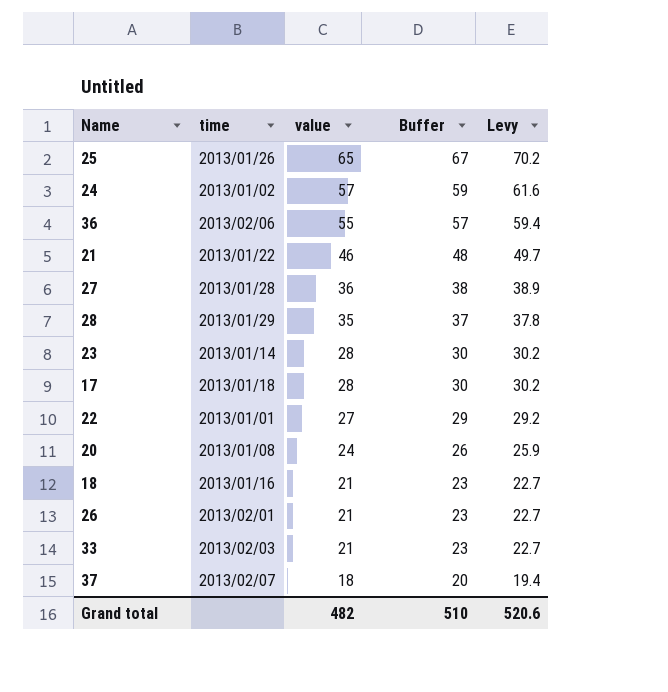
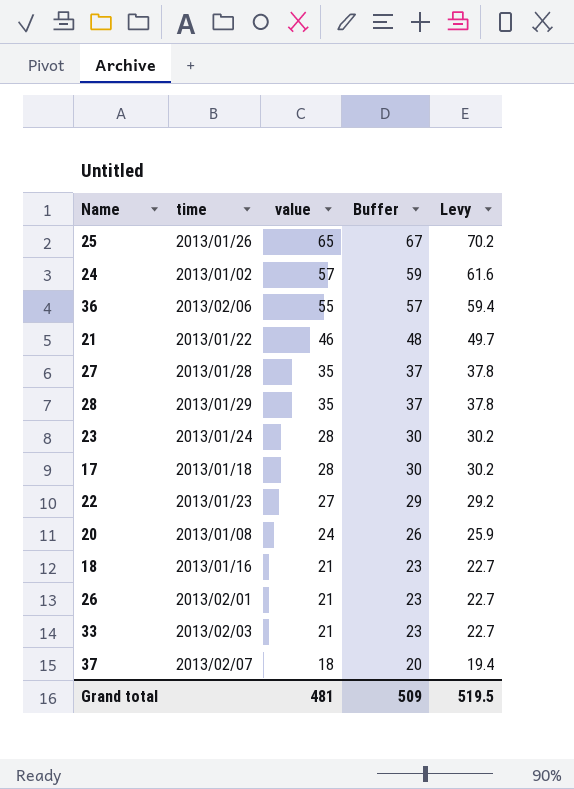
27 | value: 36 -> 35
27 | Buffer: 38 -> 37
27 | Levy: 38.9 -> 37.8
23 | time: 2013/01/14 -> 2013/01/24
22 | time: 2013/01/01 -> 2013/01/23
Grand total | value: 482 -> 481
Grand total | Buffer: 510 -> 509
Grand total | Levy: 520.6 -> 519.5

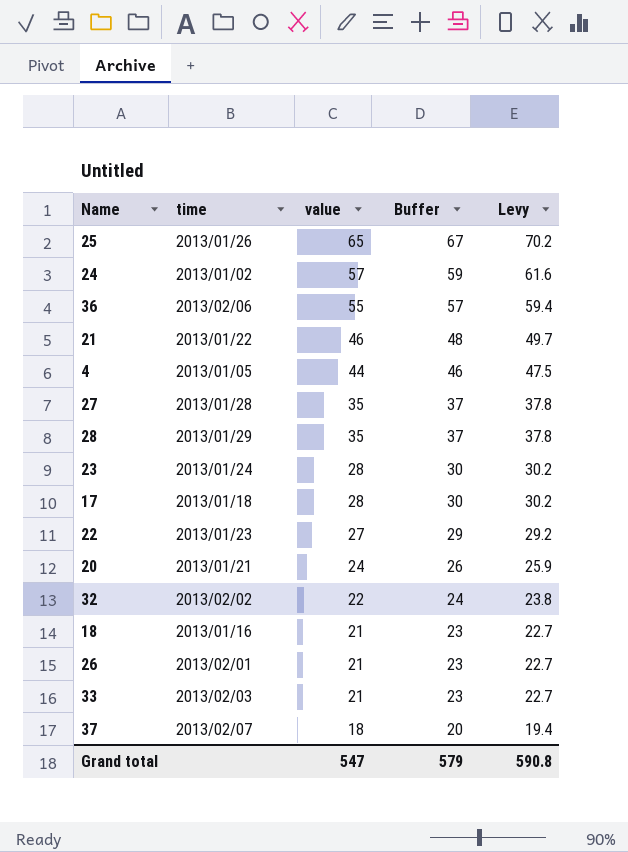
row 4: none -> 2013/01/05 | 44 | 46 | 47.5
20 | time: 2013/01/08 -> 2013/01/21
row 32: none -> 2013/02/02 | 22 | 24 | 23.8
Grand total | value: 481 -> 547
Grand total | Buffer: 509 -> 579
Grand total | Levy: 519.5 -> 590.8

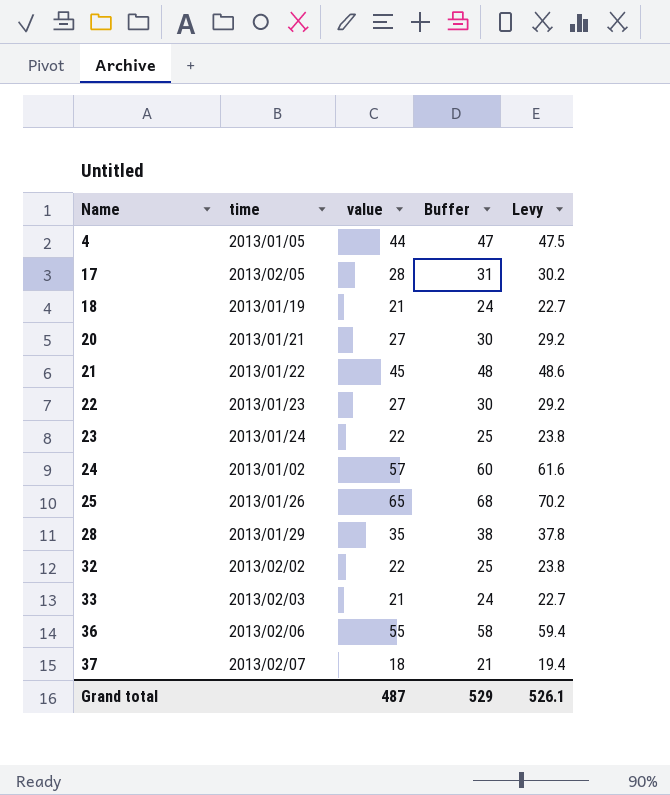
row order: value descending -> Name ascending
column Buffer | formula: [value] + 2 -> [value] + 3
row 27: 2013/01/28 | 35 | 37 | 37.8 -> none
row 26: 2013/02/01 | 21 | 23 | 22.7 -> none
17 | time: 2013/01/18 -> 2013/02/05
18 | time: 2013/01/16 -> 2013/01/19
20 | value: 24 -> 27
20 | Levy: 25.9 -> 29.2
21 | value: 46 -> 45
21 | Levy: 49.7 -> 48.6
23 | value: 28 -> 22
23 | Levy: 30.2 -> 23.8
Grand total | value: 547 -> 487
Grand total | Buffer: 579 -> 529
Grand total | Levy: 590.8 -> 526.1

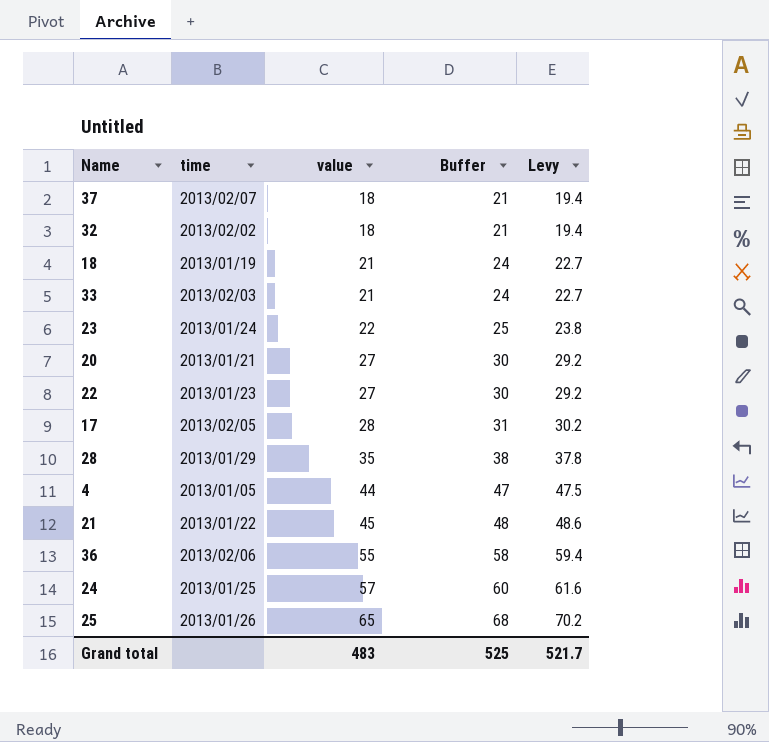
row order: Name ascending -> value ascending
32 | value: 22 -> 18
32 | Buffer: 25 -> 21
32 | Levy: 23.8 -> 19.4
24 | time: 2013/01/02 -> 2013/01/25
Grand total | value: 487 -> 483
Grand total | Buffer: 529 -> 525
Grand total | Levy: 526.1 -> 521.7

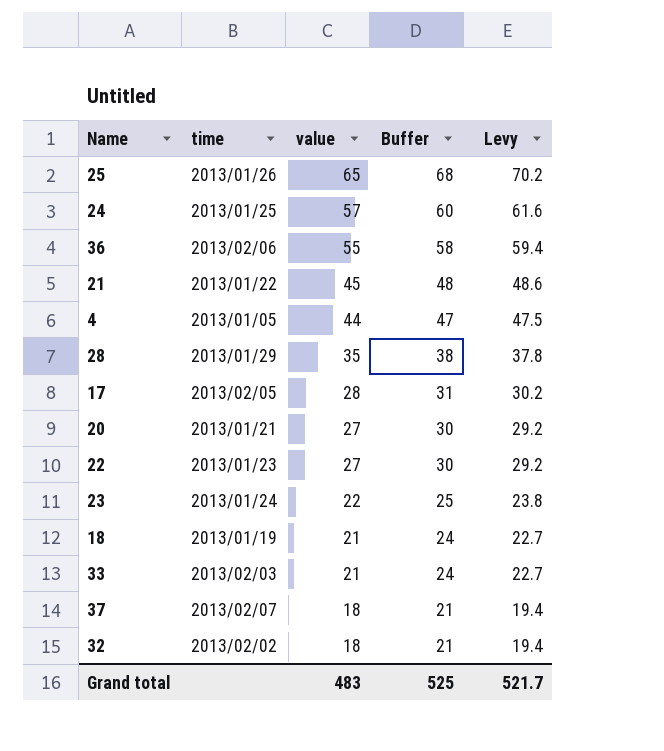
row order: value ascending -> value descending

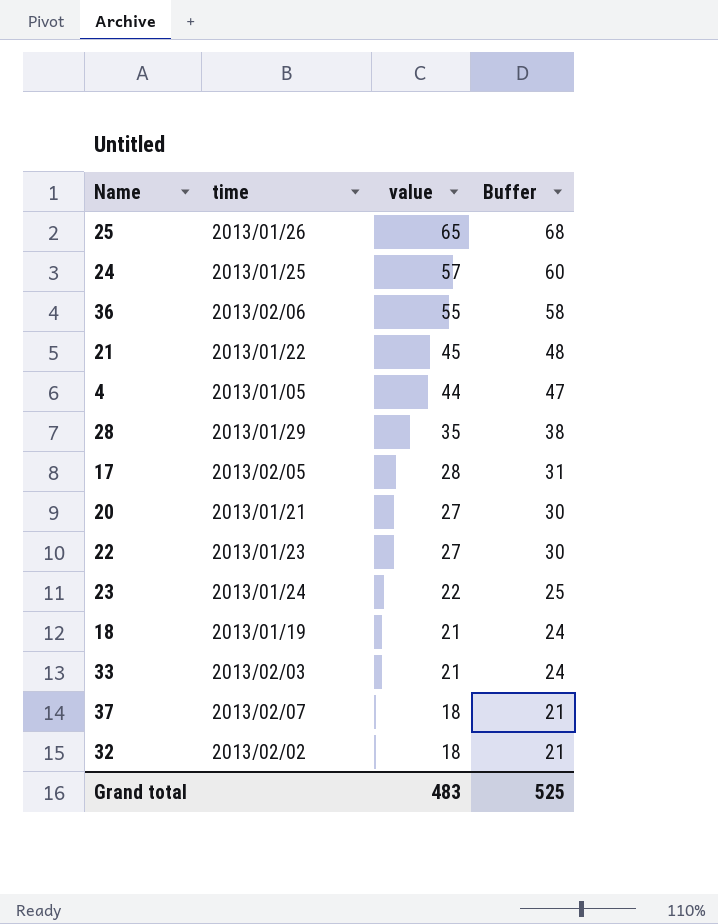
column Levy | formula: [value] * 1.08 -> none

